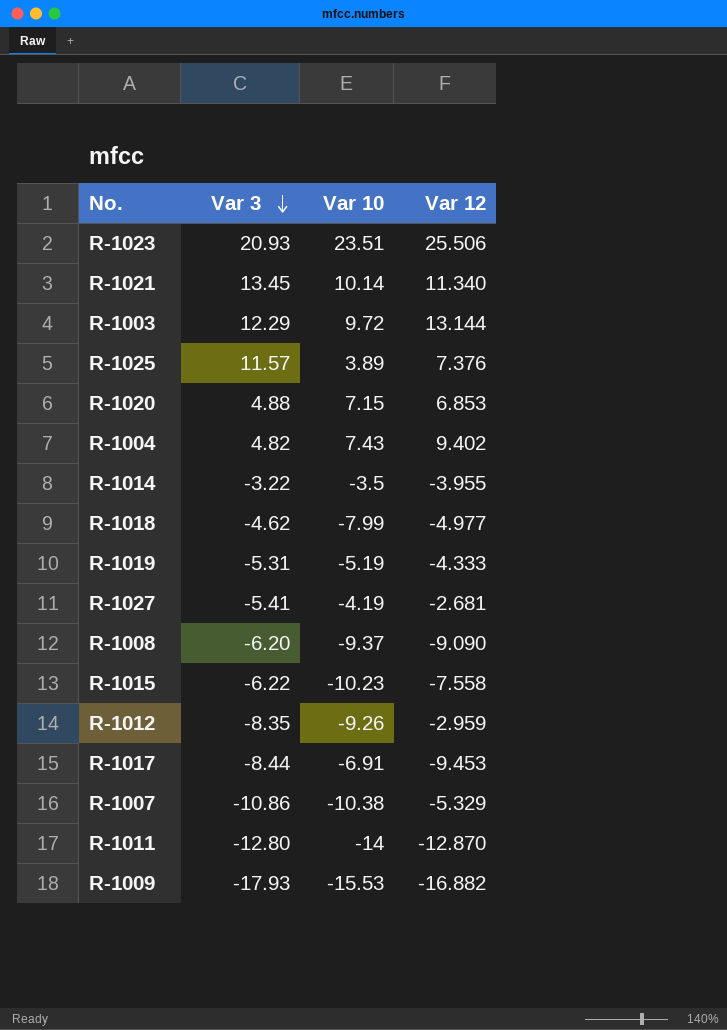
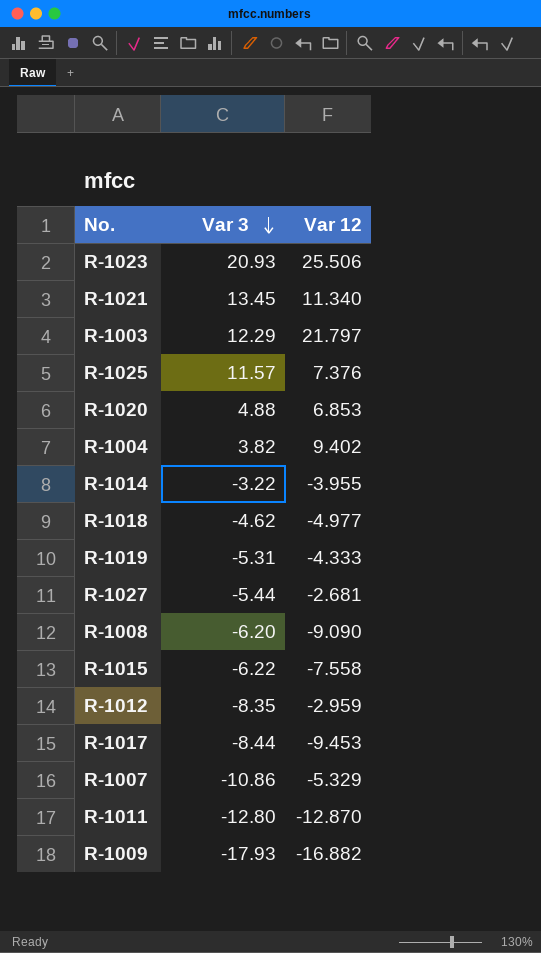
column Var 10 | position: 3 -> none
R-1003 | Var 12: 13.144 -> 21.797
R-1004 | Var 3: 4.82 -> 3.82
R-1027 | Var 3: -5.41 -> -5.44

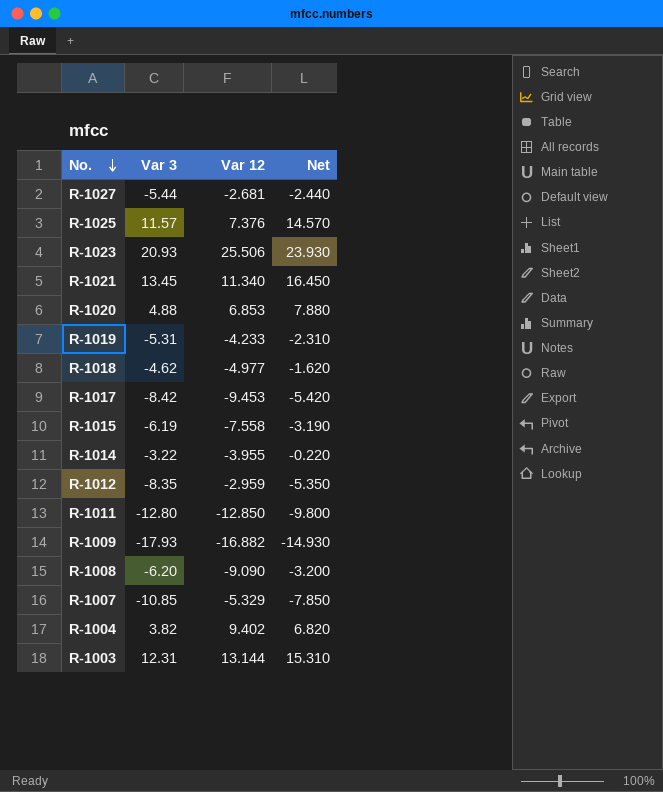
row order: Var 3 descending -> No. descending
column Net | formula: none -> [Var 3] + 3
R-1019 | Var 12: -4.333 -> -4.233
R-1017 | Var 3: -8.44 -> -8.42
R-1015 | Var 3: -6.22 -> -6.19
R-1011 | Var 12: -12.870 -> -12.850
R-1007 | Var 3: -10.86 -> -10.85
R-1003 | Var 3: 12.29 -> 12.31
R-1003 | Var 12: 21.797 -> 13.144

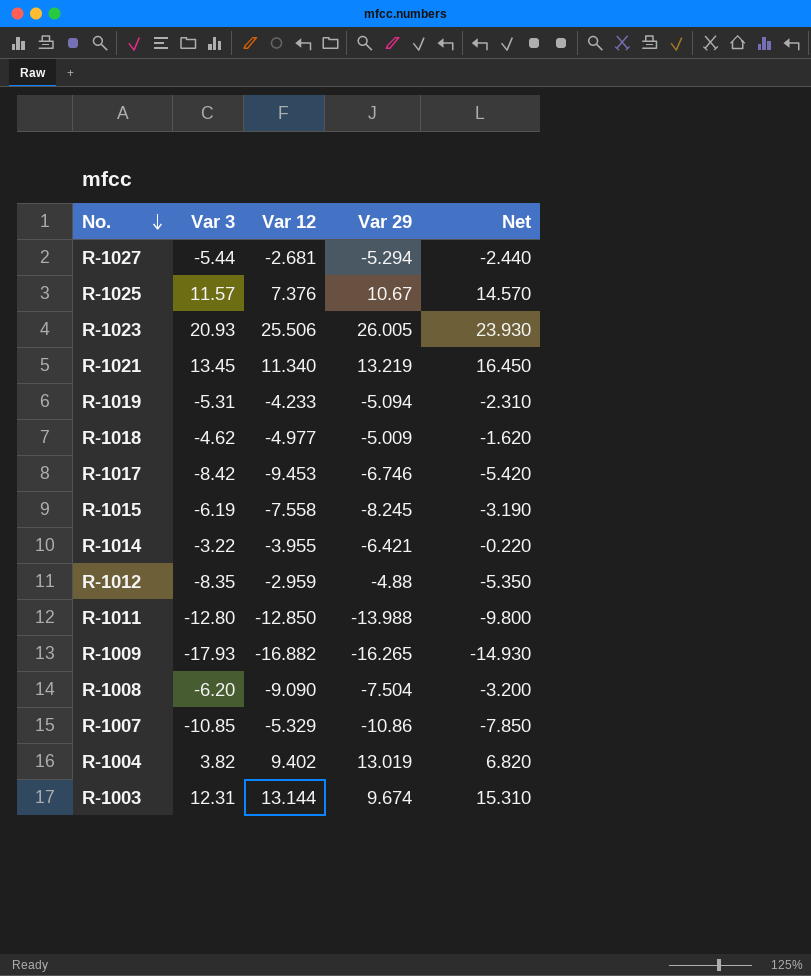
column Var 29 | position: none -> 4
row R-1020: 4.88 | 6.853 | 7.880 -> none

